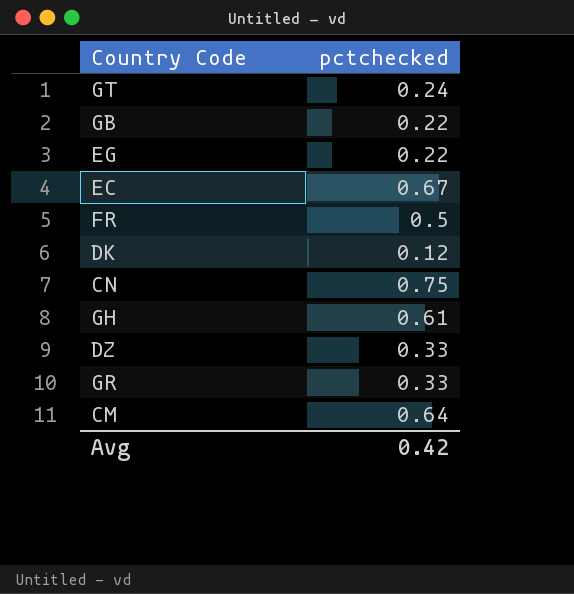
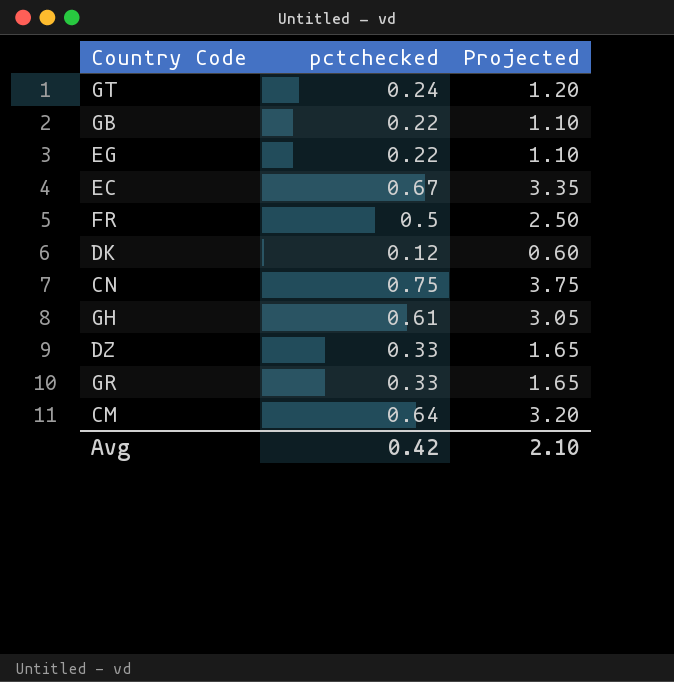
column Projected | formula: none -> [pctchecked] * 5

